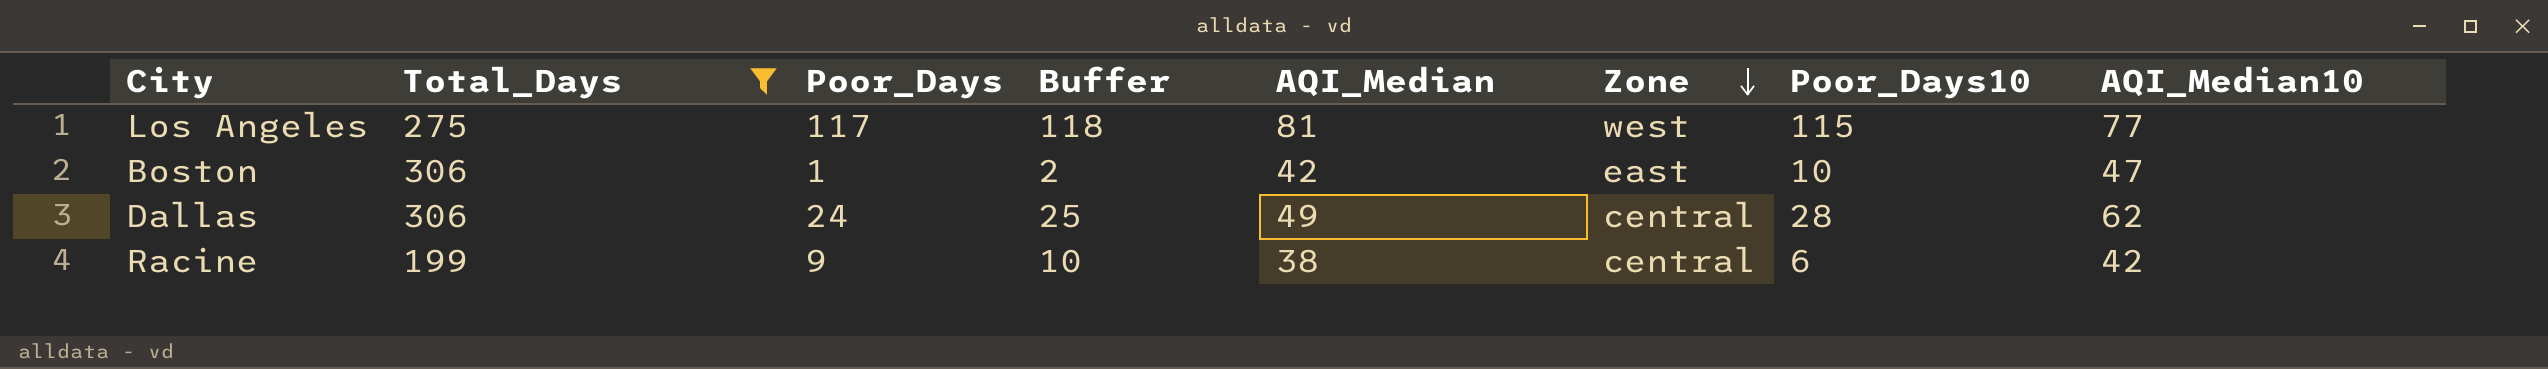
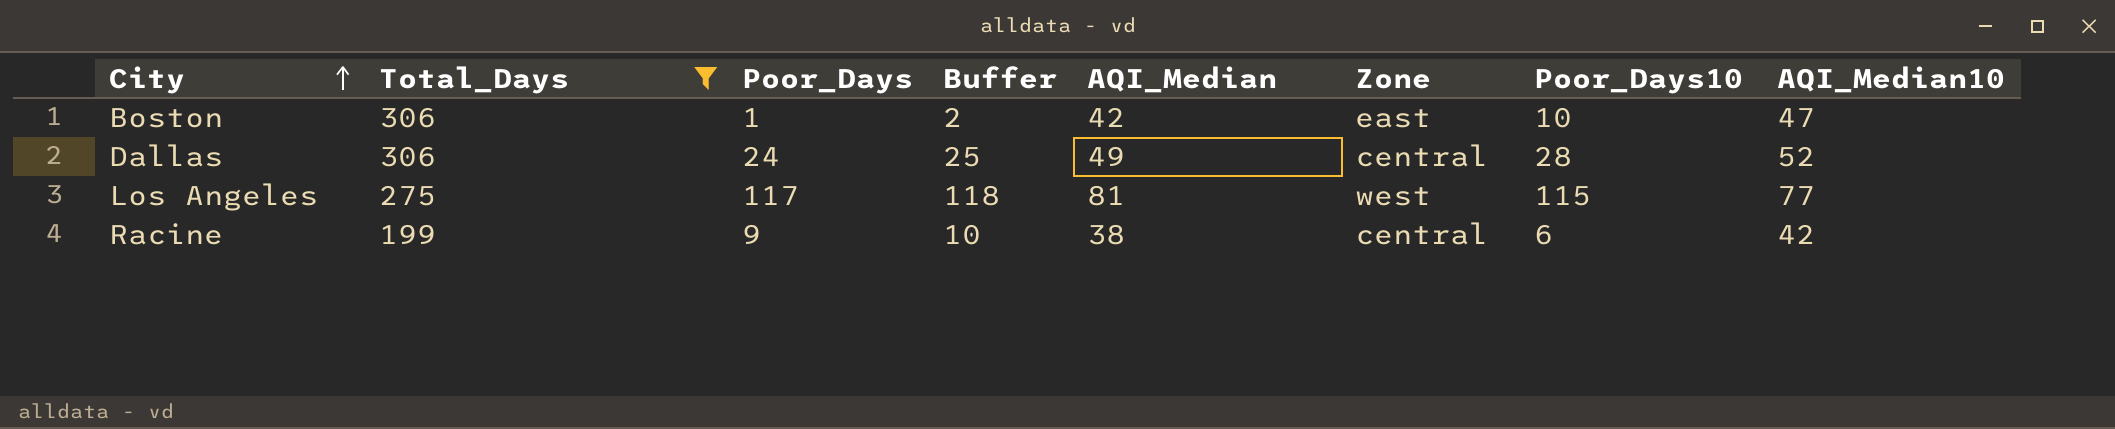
row order: Zone descending -> City ascending
Dallas | AQI_Median10: 62 -> 52

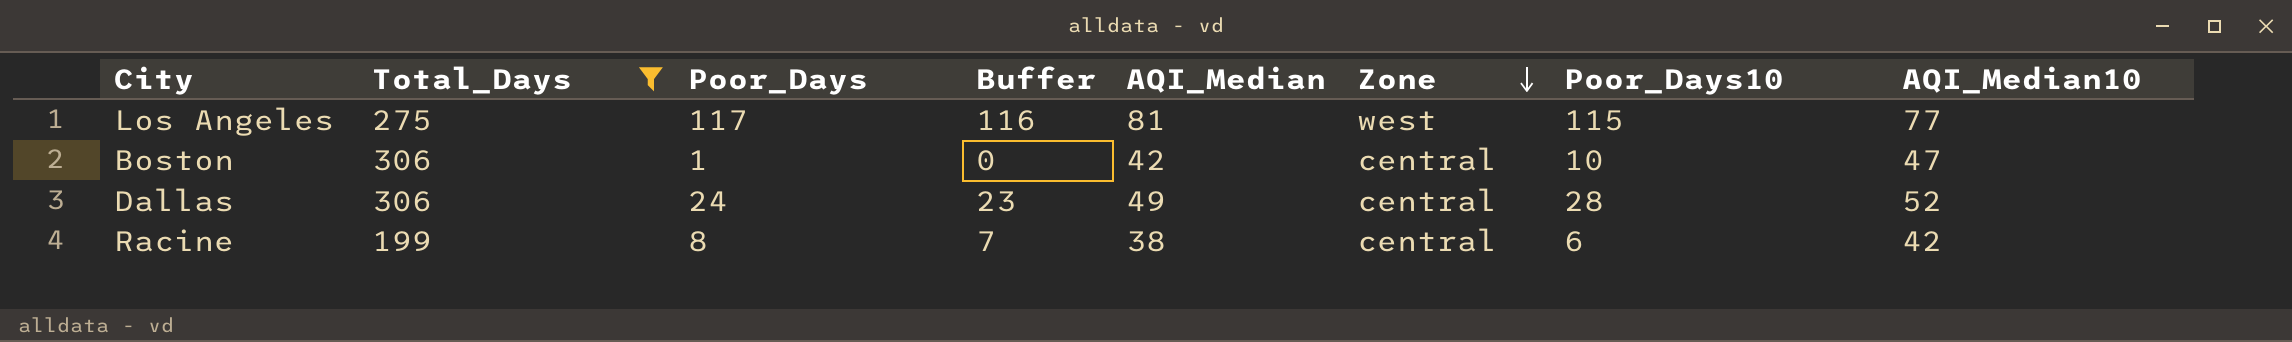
row order: City ascending -> Zone descending
column Buffer | formula: [Poor_Days] + 1 -> [Poor_Days] - 1
Boston | Zone: east -> central
Racine | Poor_Days: 9 -> 8

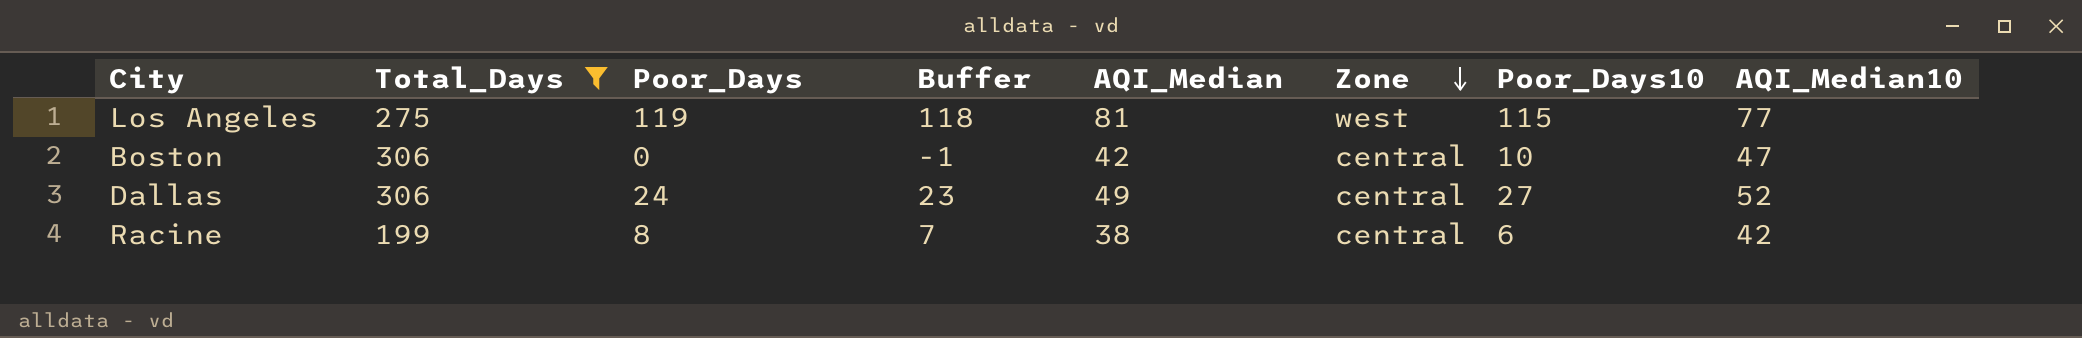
Los Angeles | Poor_Days: 117 -> 119
Los Angeles | Buffer: 116 -> 118
Boston | Poor_Days: 1 -> 0
Boston | Buffer: 0 -> -1
Dallas | Poor_Days10: 28 -> 27

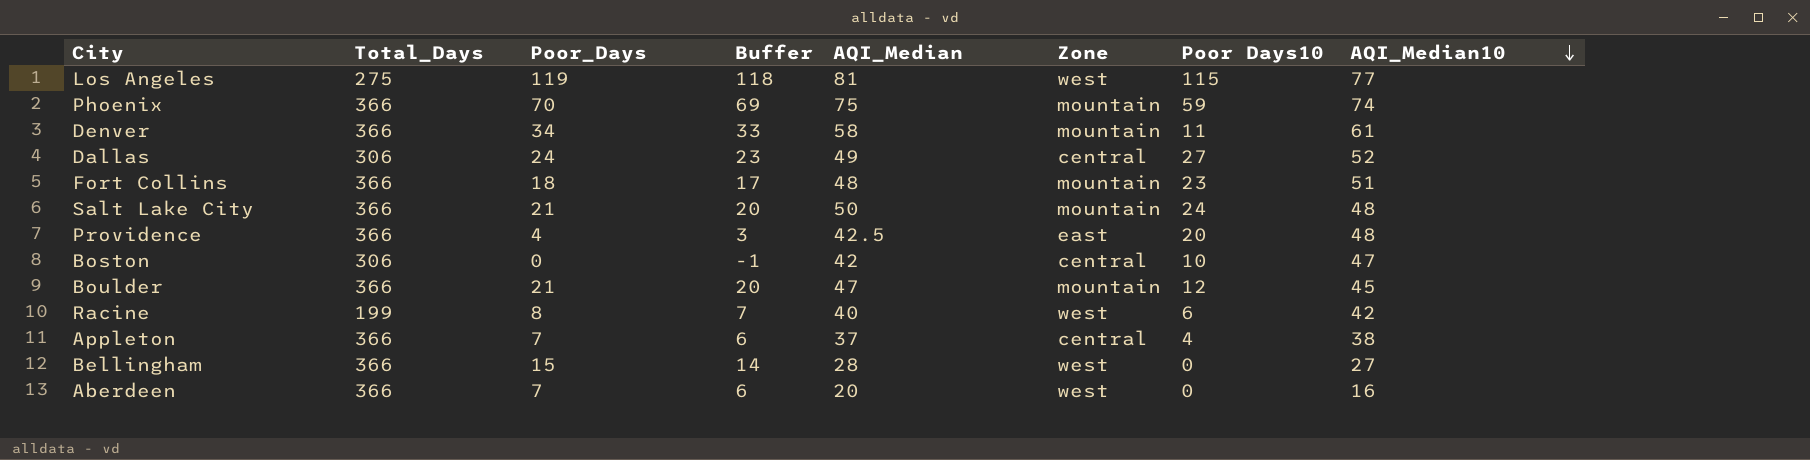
filter: Total_Days != 366 -> none
row order: Zone descending -> AQI_Median10 descending
column name: Poor_Days10 -> Poor Days10
Racine | AQI_Median: 38 -> 40
Racine | Zone: central -> west

